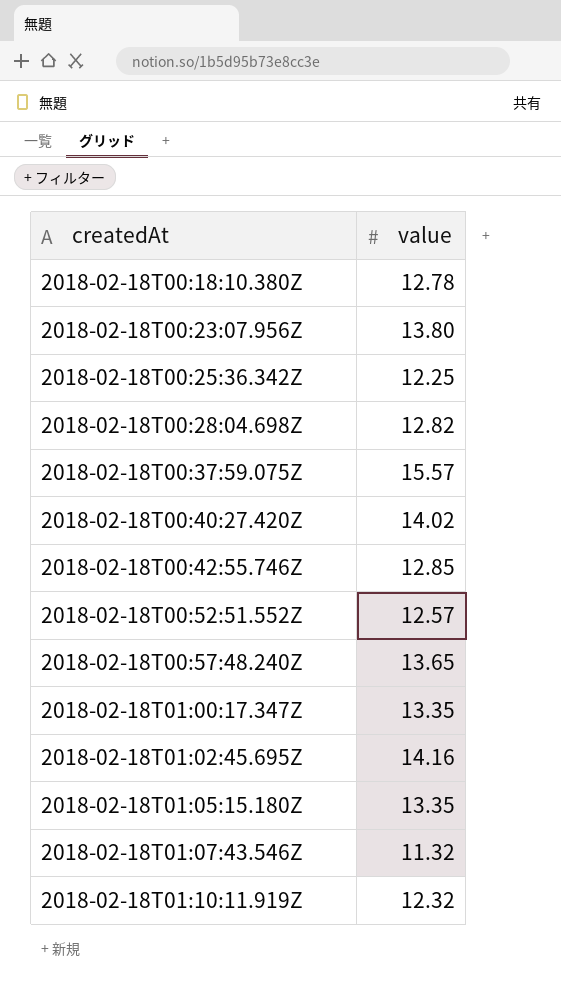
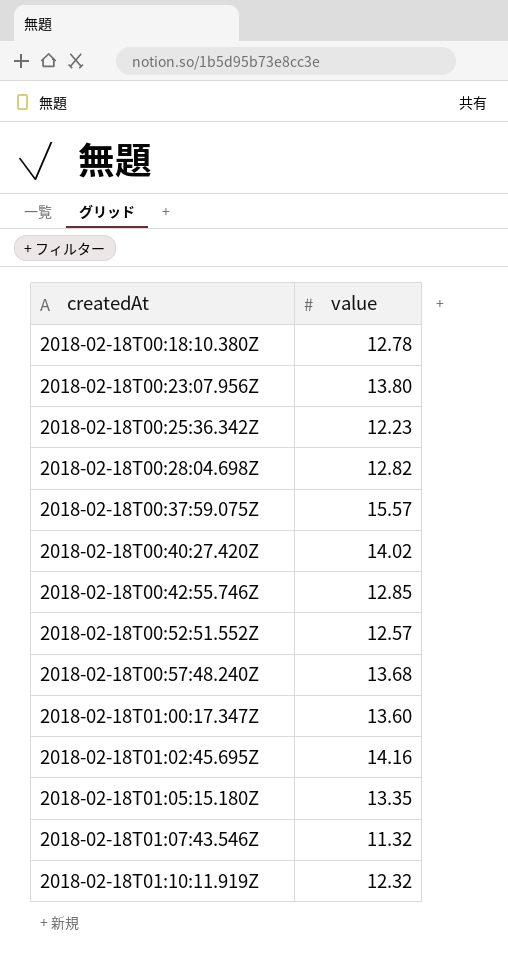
2018-02-18T00:25:36.342Z | value: 12.25 -> 12.23
2018-02-18T00:57:48.240Z | value: 13.65 -> 13.68
2018-02-18T01:00:17.347Z | value: 13.35 -> 13.60

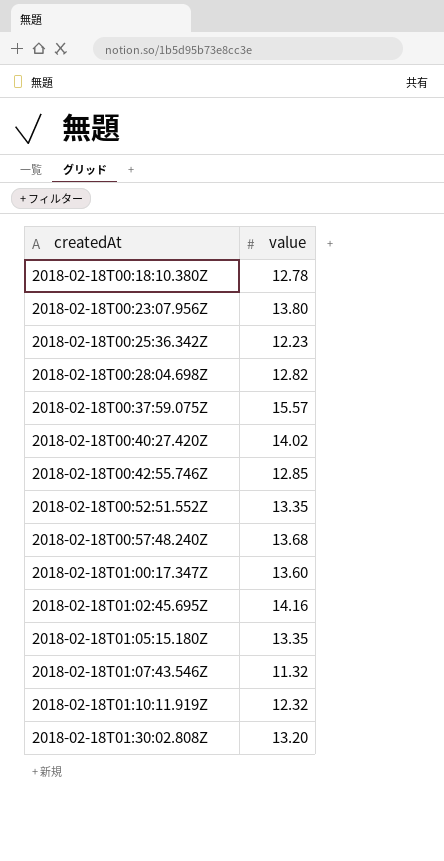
2018-02-18T00:52:51.552Z | value: 12.57 -> 13.35
row 2018-02-18T01:30:02.808Z: none -> 13.20

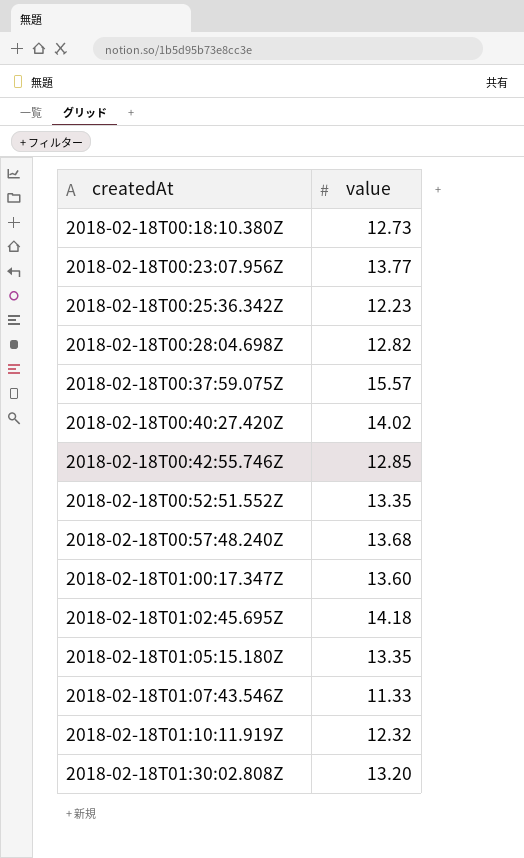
2018-02-18T00:18:10.380Z | value: 12.78 -> 12.73
2018-02-18T00:23:07.956Z | value: 13.80 -> 13.77
2018-02-18T01:02:45.695Z | value: 14.16 -> 14.18
2018-02-18T01:07:43.546Z | value: 11.32 -> 11.33

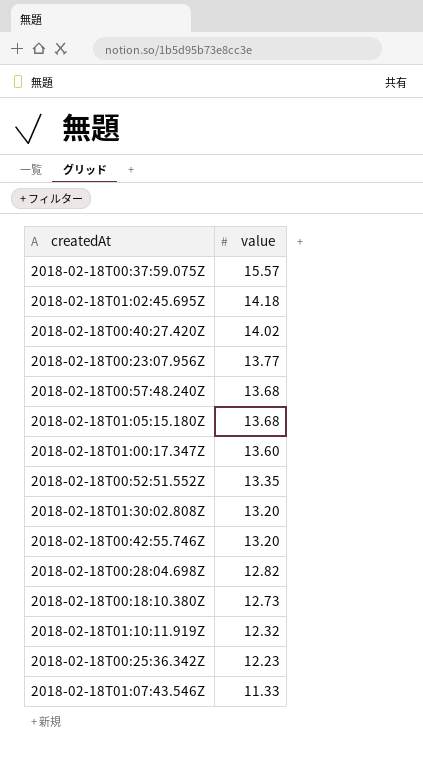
row order: createdAt ascending -> value descending
2018-02-18T01:05:15.180Z | value: 13.35 -> 13.68
2018-02-18T00:42:55.746Z | value: 12.85 -> 13.20

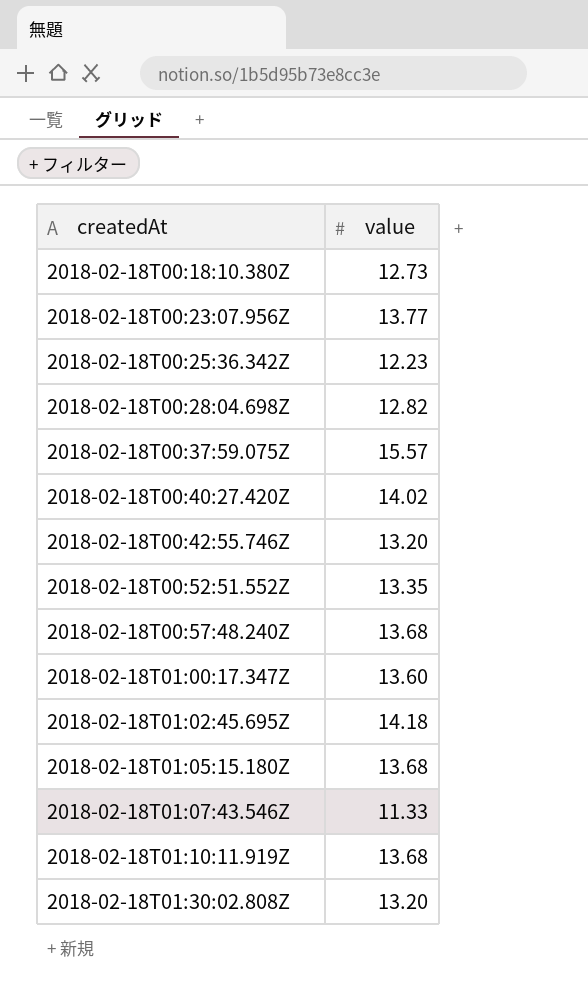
row order: value descending -> createdAt ascending
2018-02-18T01:10:11.919Z | value: 12.32 -> 13.68

